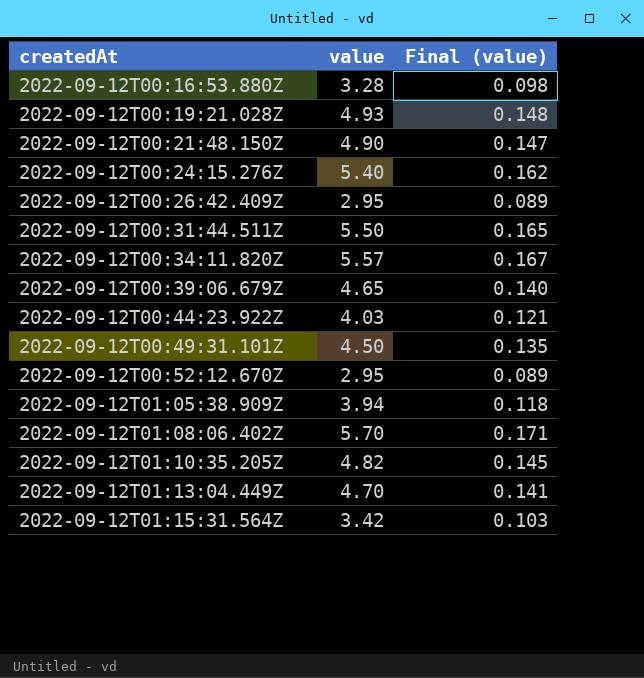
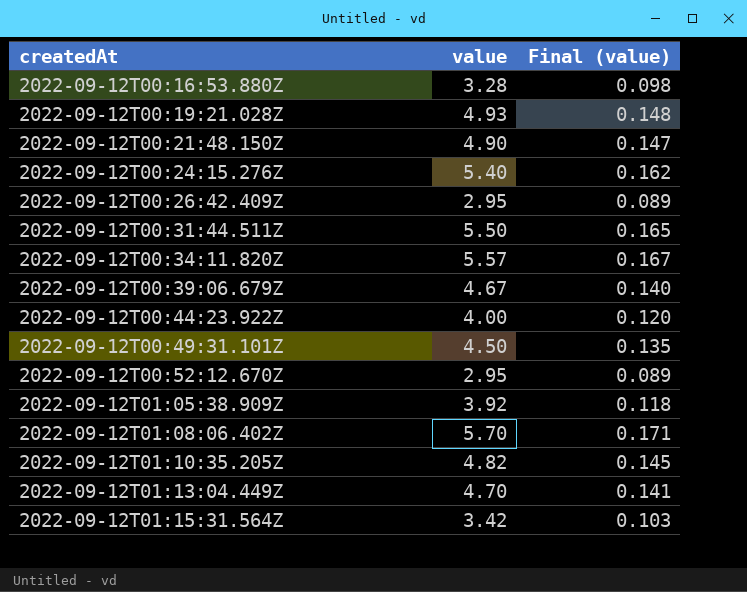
2022-09-12T00:39:06.679Z | value: 4.65 -> 4.67
2022-09-12T00:44:23.922Z | value: 4.03 -> 4.00
2022-09-12T00:44:23.922Z | Final (value): 0.121 -> 0.120
2022-09-12T01:05:38.909Z | value: 3.94 -> 3.92

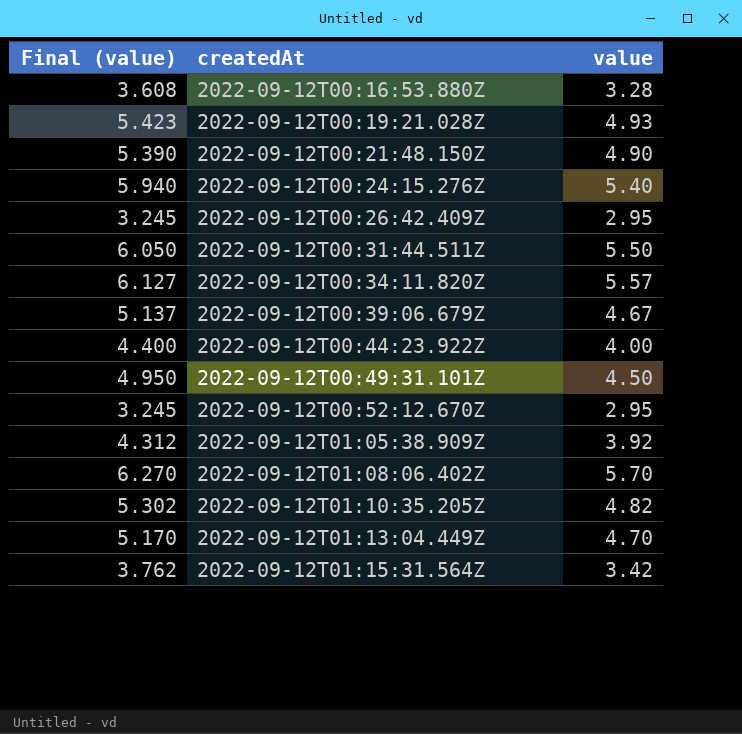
column Final (value) | formula: [value] * 0.03 -> [value] * 1.1
column Final (value) | position: 3 -> 1

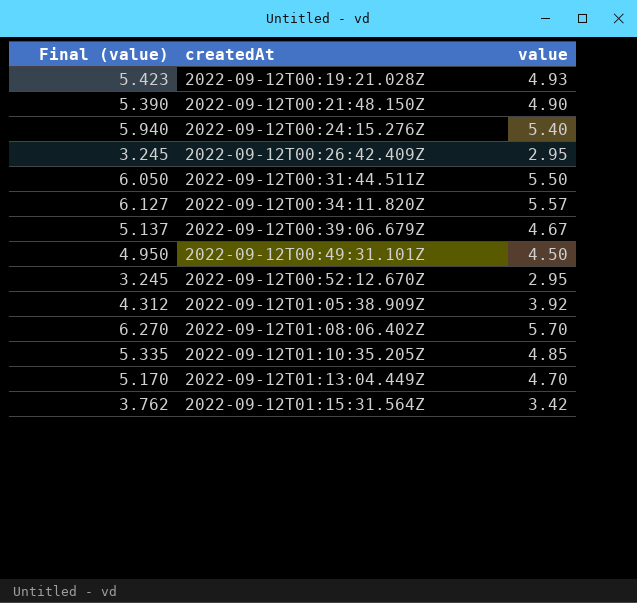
row 2022-09-12T00:16:53.880Z: 3.608 | 3.28 -> none
row 2022-09-12T00:44:23.922Z: 4.400 | 4.00 -> none
2022-09-12T01:10:35.205Z | Final (value): 5.302 -> 5.335
2022-09-12T01:10:35.205Z | value: 4.82 -> 4.85

